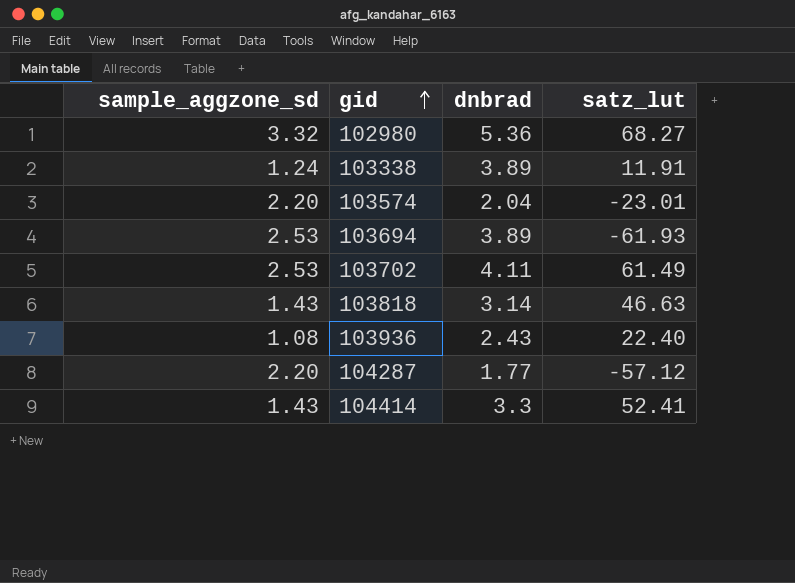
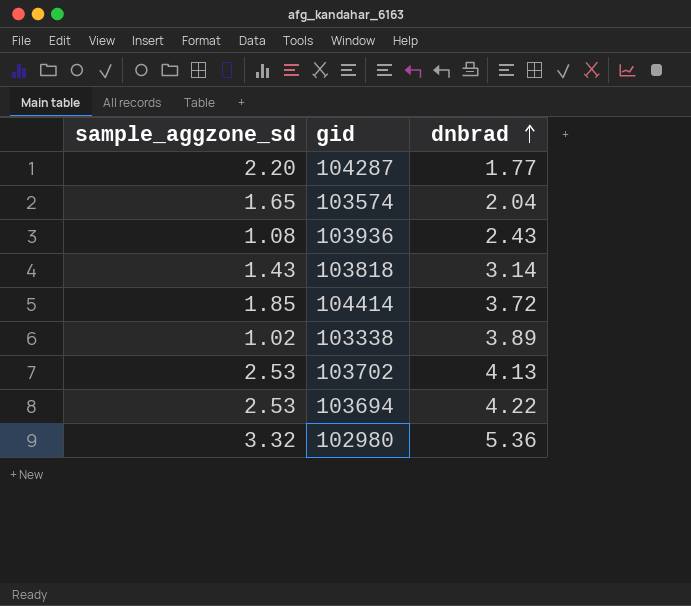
row order: gid ascending -> dnbrad ascending
column satz_lut | position: 4 -> none
103574 | sample_aggzone_sd: 2.20 -> 1.65
104414 | sample_aggzone_sd: 1.43 -> 1.85
104414 | dnbrad: 3.3 -> 3.72
103338 | sample_aggzone_sd: 1.24 -> 1.02
103702 | dnbrad: 4.11 -> 4.13
103694 | dnbrad: 3.89 -> 4.22

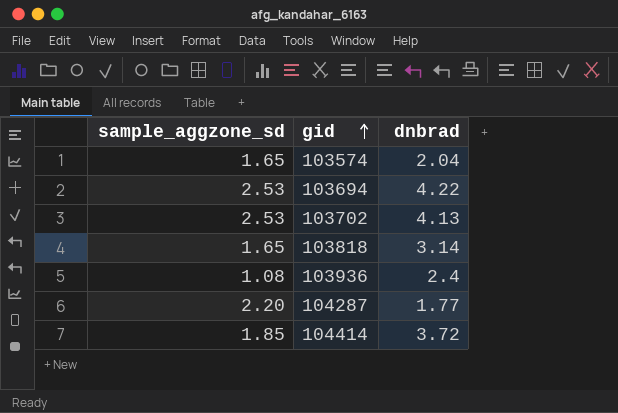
row order: dnbrad ascending -> gid ascending
row 103338: 1.02 | 3.89 -> none
row 102980: 3.32 | 5.36 -> none
103818 | sample_aggzone_sd: 1.43 -> 1.65
103936 | dnbrad: 2.43 -> 2.4

